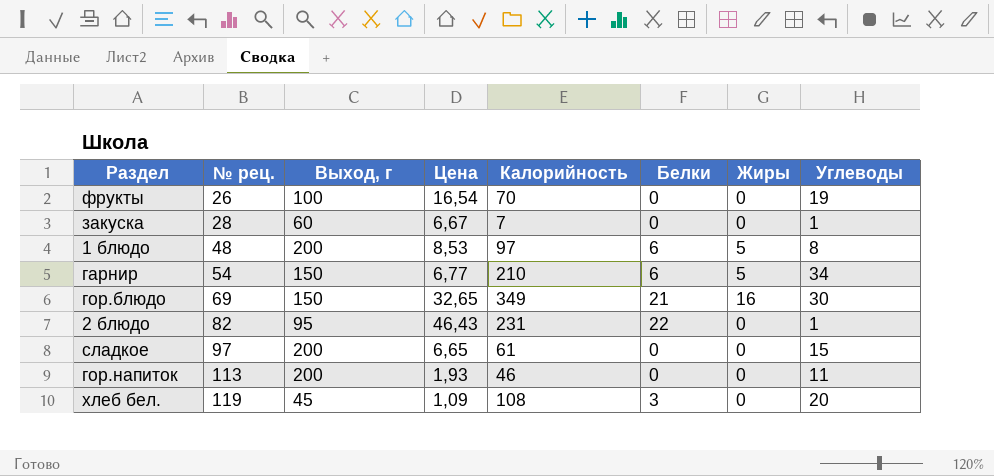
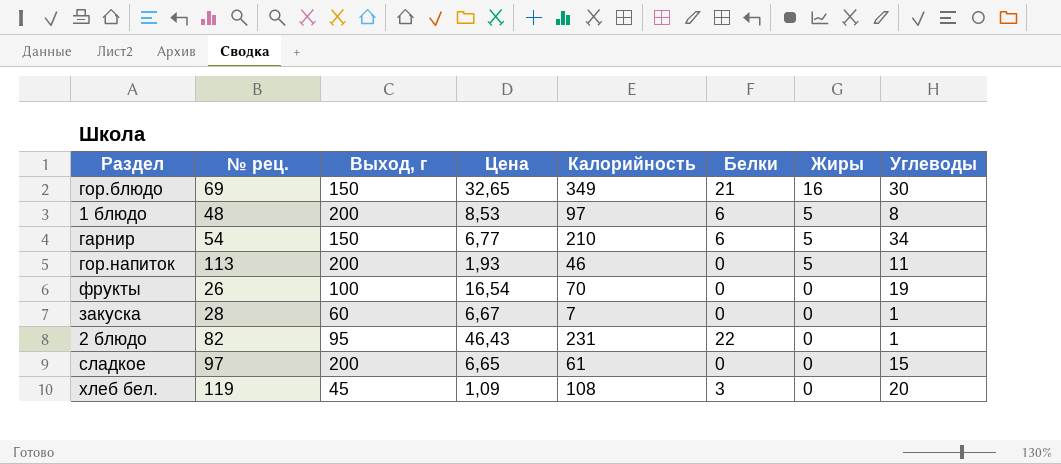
row order: № рец. ascending -> Жиры descending
гор.напиток | Жиры: 0 -> 5

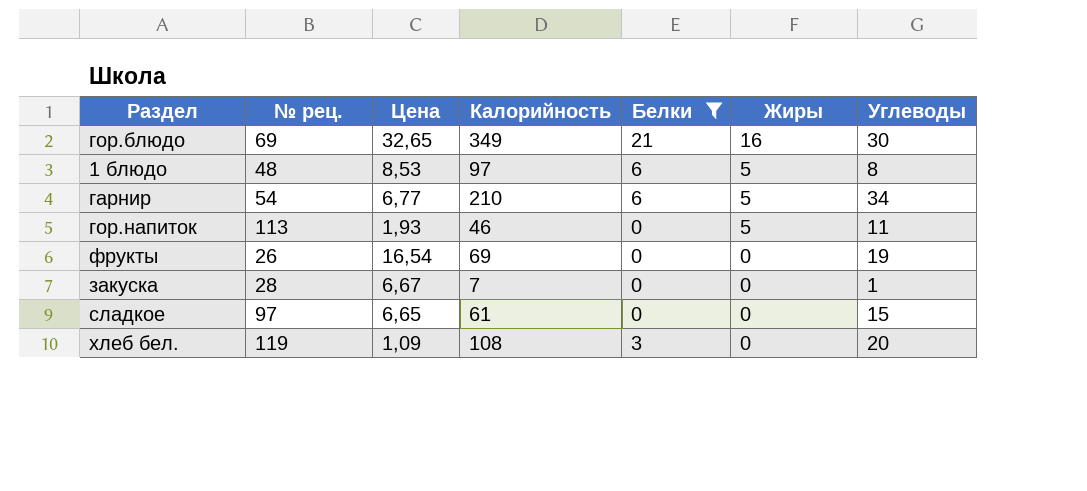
filter: none -> Белки != 22
column Выход, г | position: 3 -> none
фрукты | Калорийность: 70 -> 69

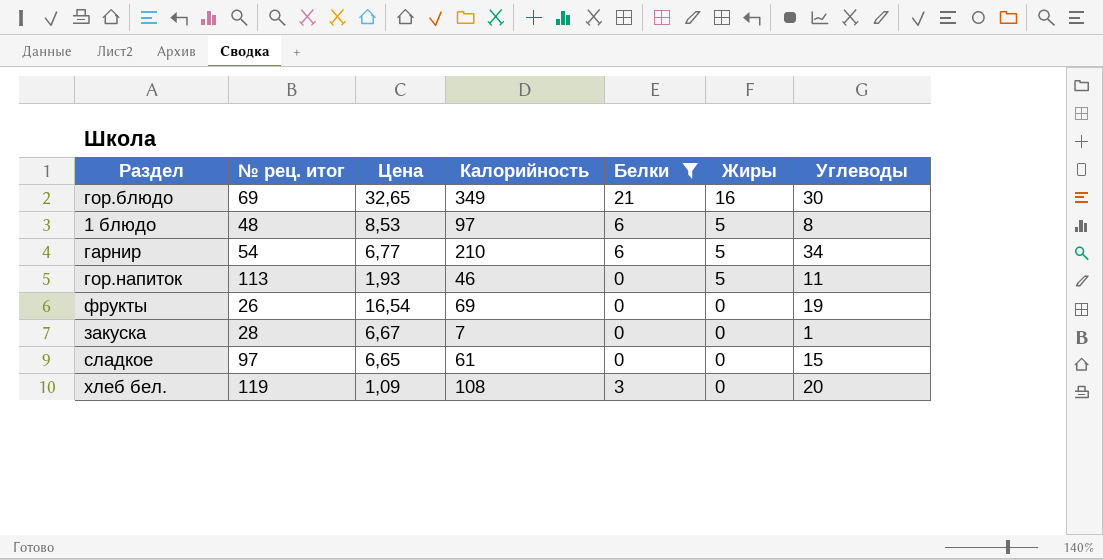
column name: № рец. -> № рец. итог

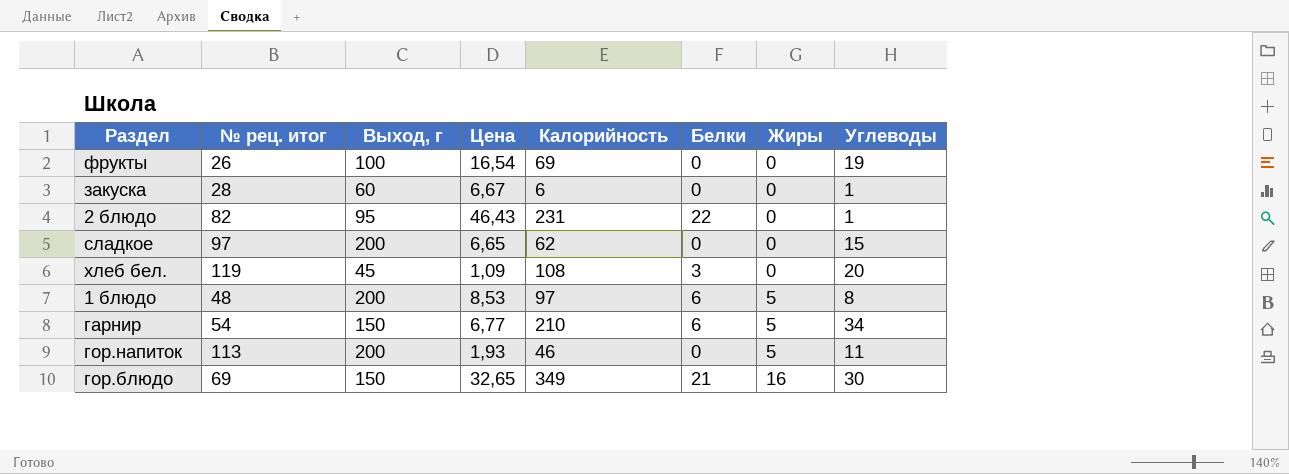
filter: Белки != 22 -> none
row order: Жиры descending -> Жиры ascending
column Выход, г | position: none -> 3
закуска | Калорийность: 7 -> 6
сладкое | Калорийность: 61 -> 62

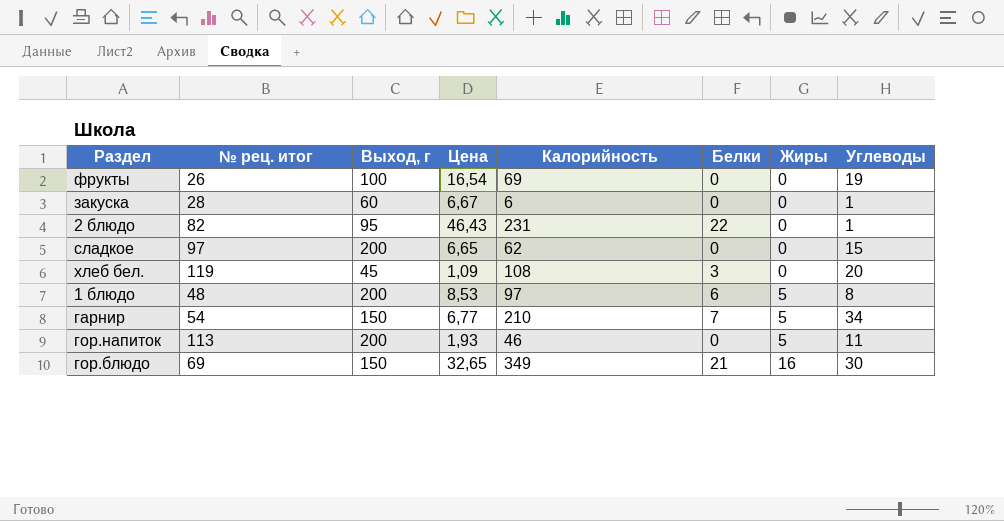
гарнир | Белки: 6 -> 7

